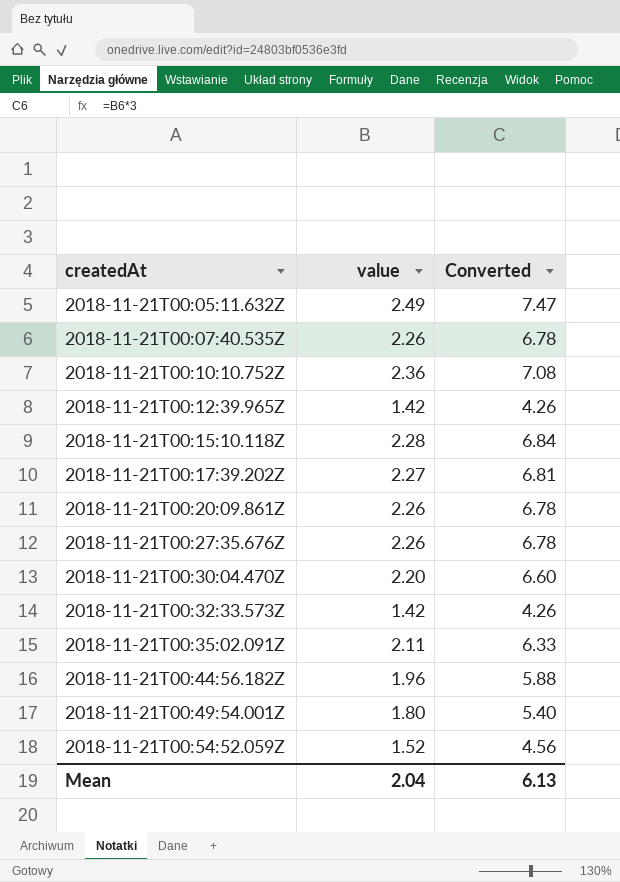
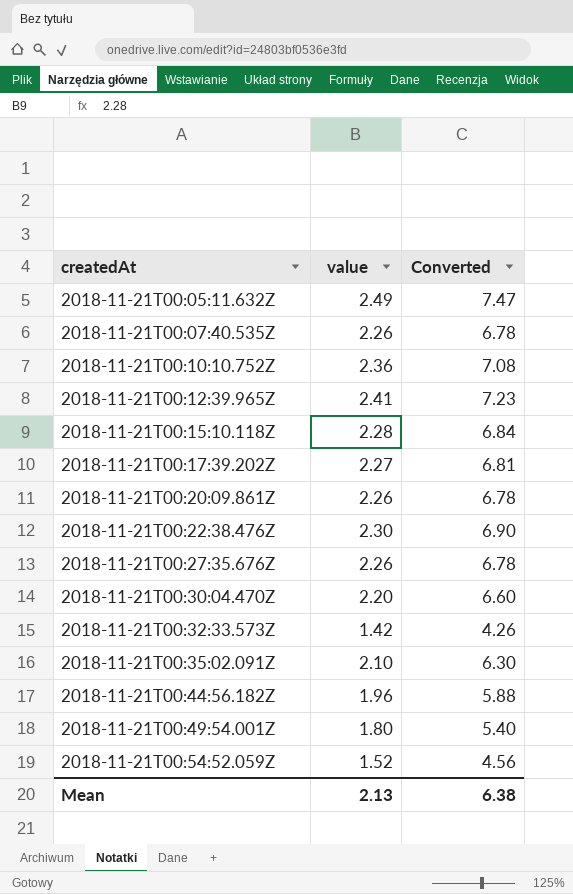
2018-11-21T00:12:39.965Z | value: 1.42 -> 2.41
2018-11-21T00:12:39.965Z | Converted: 4.26 -> 7.23
row 2018-11-21T00:22:38.476Z: none -> 2.30 | 6.90
2018-11-21T00:35:02.091Z | value: 2.11 -> 2.10
2018-11-21T00:35:02.091Z | Converted: 6.33 -> 6.30
Mean | value: 2.04 -> 2.13
Mean | Converted: 6.13 -> 6.38

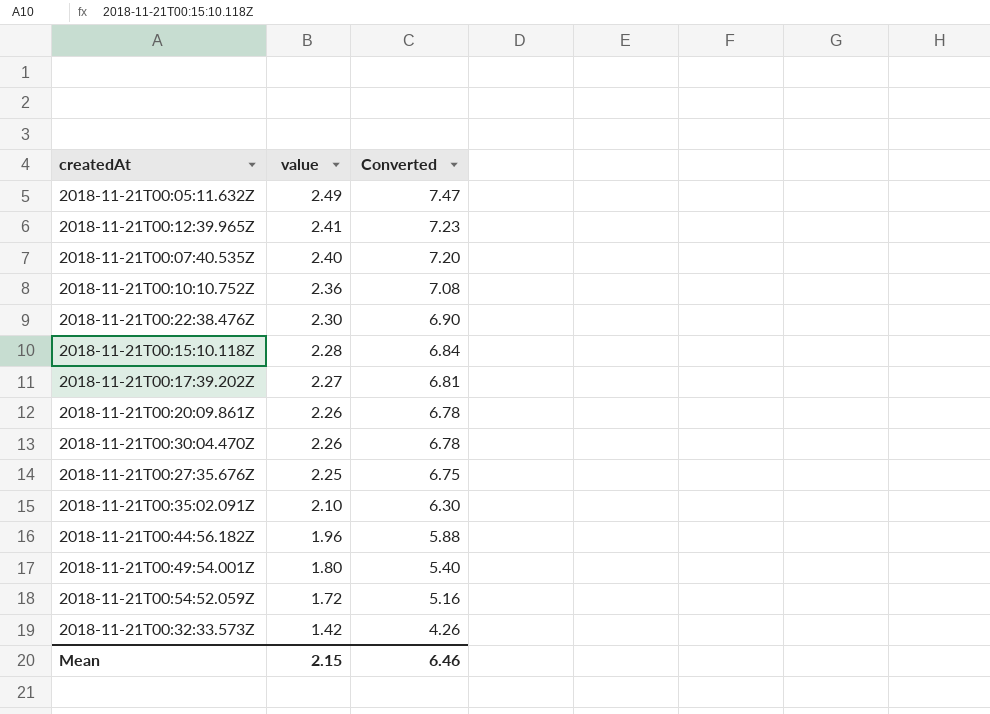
row order: createdAt ascending -> value descending
2018-11-21T00:07:40.535Z | value: 2.26 -> 2.40
2018-11-21T00:07:40.535Z | Converted: 6.78 -> 7.20
2018-11-21T00:30:04.470Z | value: 2.20 -> 2.26
2018-11-21T00:30:04.470Z | Converted: 6.60 -> 6.78
2018-11-21T00:27:35.676Z | value: 2.26 -> 2.25
2018-11-21T00:27:35.676Z | Converted: 6.78 -> 6.75
2018-11-21T00:54:52.059Z | value: 1.52 -> 1.72
2018-11-21T00:54:52.059Z | Converted: 4.56 -> 5.16
Mean | value: 2.13 -> 2.15
Mean | Converted: 6.38 -> 6.46

